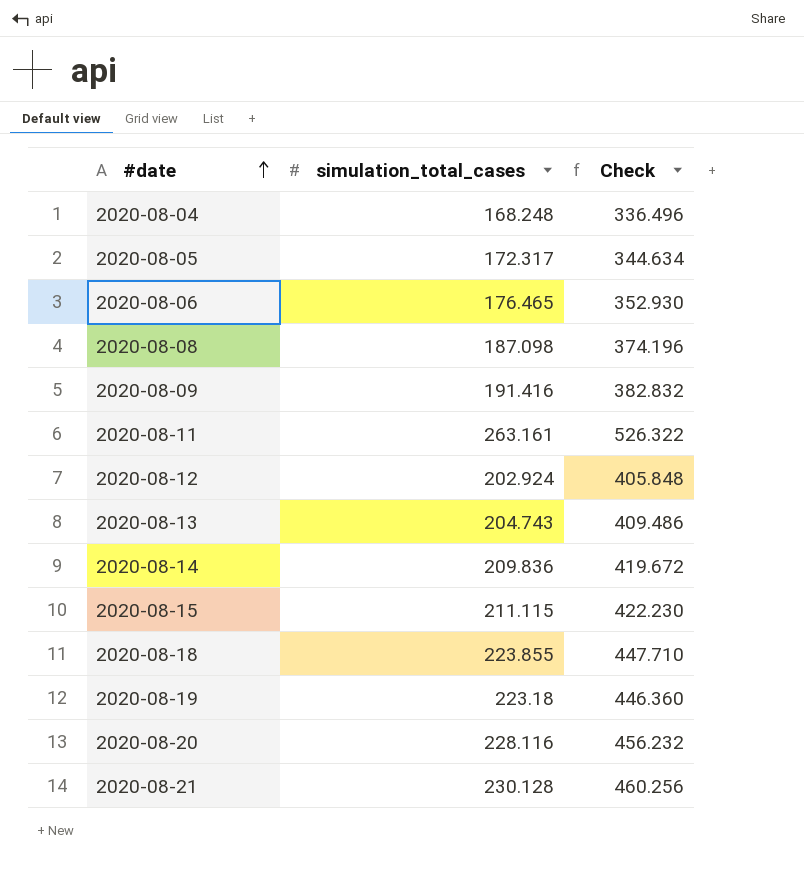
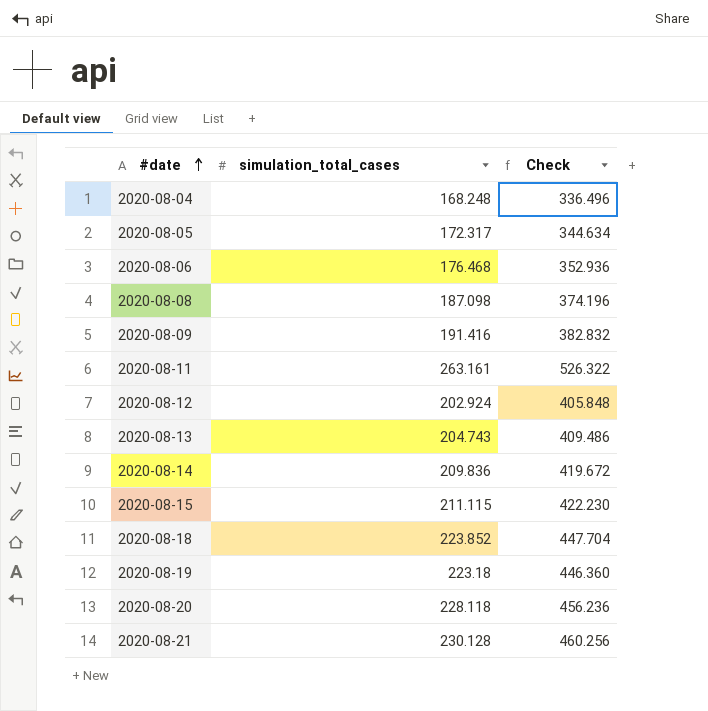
2020-08-06 | simulation_total_cases: 176.465 -> 176.468
2020-08-06 | Check: 352.930 -> 352.936
2020-08-18 | simulation_total_cases: 223.855 -> 223.852
2020-08-18 | Check: 447.710 -> 447.704
2020-08-20 | simulation_total_cases: 228.116 -> 228.118
2020-08-20 | Check: 456.232 -> 456.236

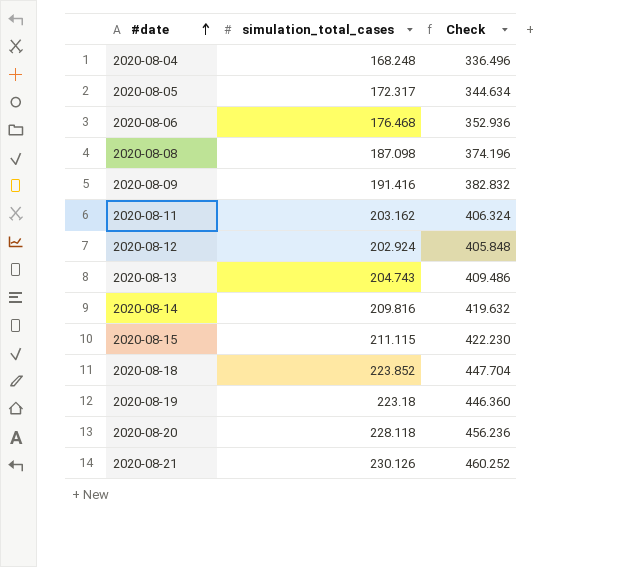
2020-08-11 | simulation_total_cases: 263.161 -> 203.162
2020-08-11 | Check: 526.322 -> 406.324
2020-08-14 | simulation_total_cases: 209.836 -> 209.816
2020-08-14 | Check: 419.672 -> 419.632
2020-08-21 | simulation_total_cases: 230.128 -> 230.126
2020-08-21 | Check: 460.256 -> 460.252

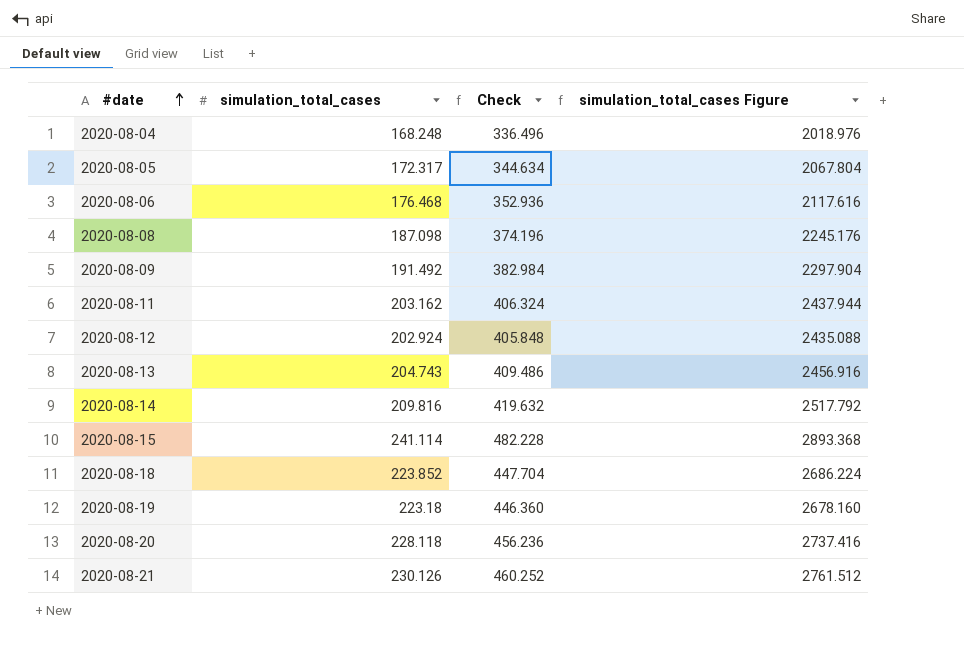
column simulation_total_cases Figure | formula: none -> [simulation_total_cases] * 12
2020-08-09 | simulation_total_cases: 191.416 -> 191.492
2020-08-09 | Check: 382.832 -> 382.984
2020-08-15 | simulation_total_cases: 211.115 -> 241.114
2020-08-15 | Check: 422.230 -> 482.228

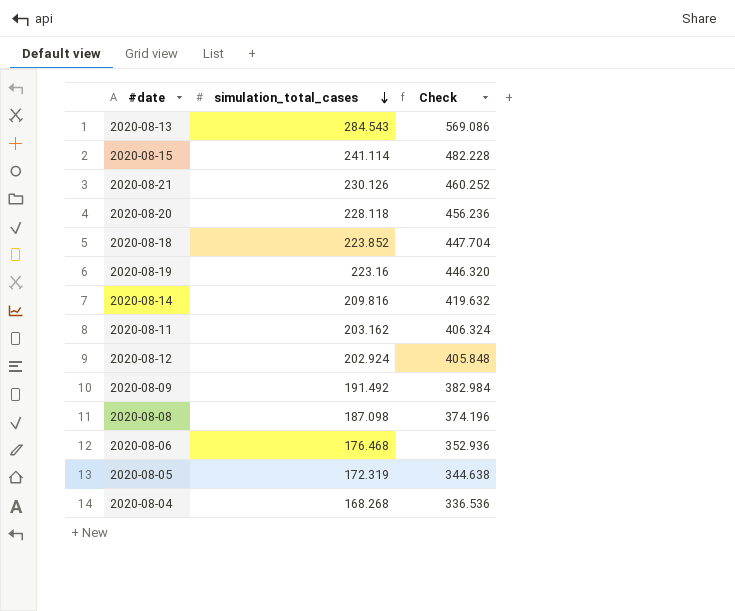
row order: #date ascending -> simulation_total_cases descending
column simulation_total_cases Figure | formula: [simulation_total_cases] * 12 -> none
2020-08-13 | simulation_total_cases: 204.743 -> 284.543
2020-08-13 | Check: 409.486 -> 569.086
2020-08-19 | simulation_total_cases: 223.18 -> 223.16
2020-08-19 | Check: 446.360 -> 446.320
2020-08-05 | simulation_total_cases: 172.317 -> 172.319
2020-08-05 | Check: 344.634 -> 344.638
2020-08-04 | simulation_total_cases: 168.248 -> 168.268
2020-08-04 | Check: 336.496 -> 336.536

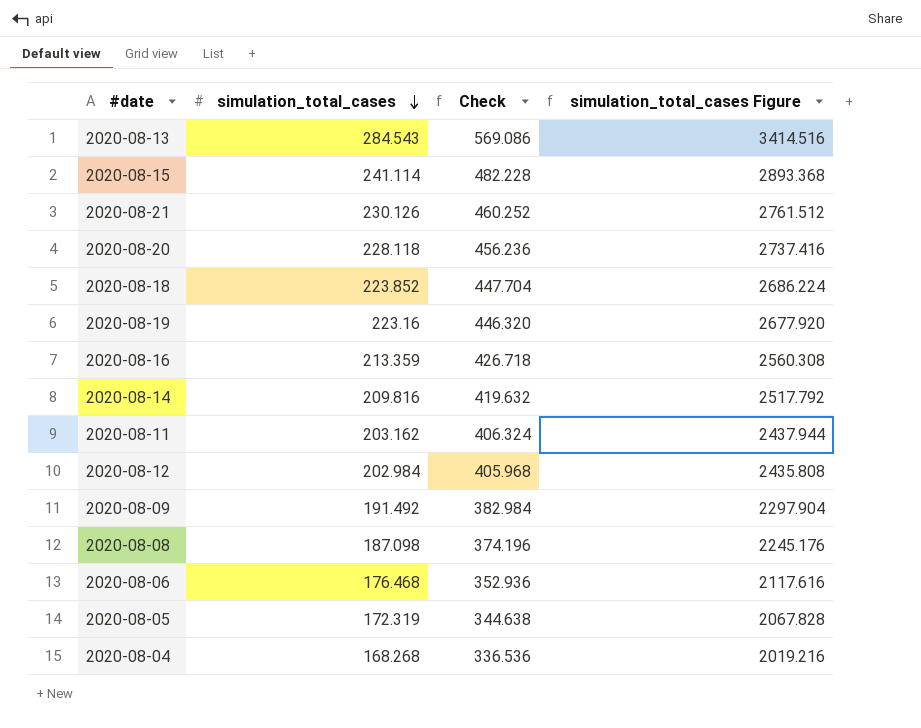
column simulation_total_cases Figure | formula: none -> [simulation_total_cases] * 12
row 2020-08-16: none -> 213.359 | 426.718 | 2560.308
2020-08-12 | simulation_total_cases: 202.924 -> 202.984
2020-08-12 | Check: 405.848 -> 405.968

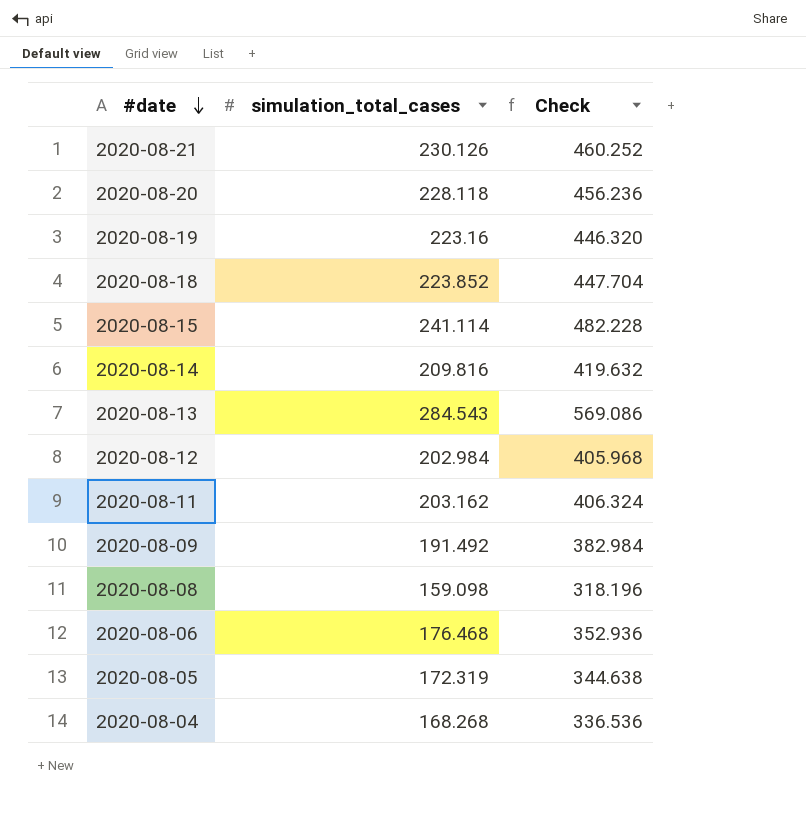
row order: simulation_total_cases descending -> #date descending
column simulation_total_cases Figure | formula: [simulation_total_cases] * 12 -> none
row 2020-08-16: 213.359 | 426.718 | 2560.308 -> none
2020-08-08 | simulation_total_cases: 187.098 -> 159.098
2020-08-08 | Check: 374.196 -> 318.196

